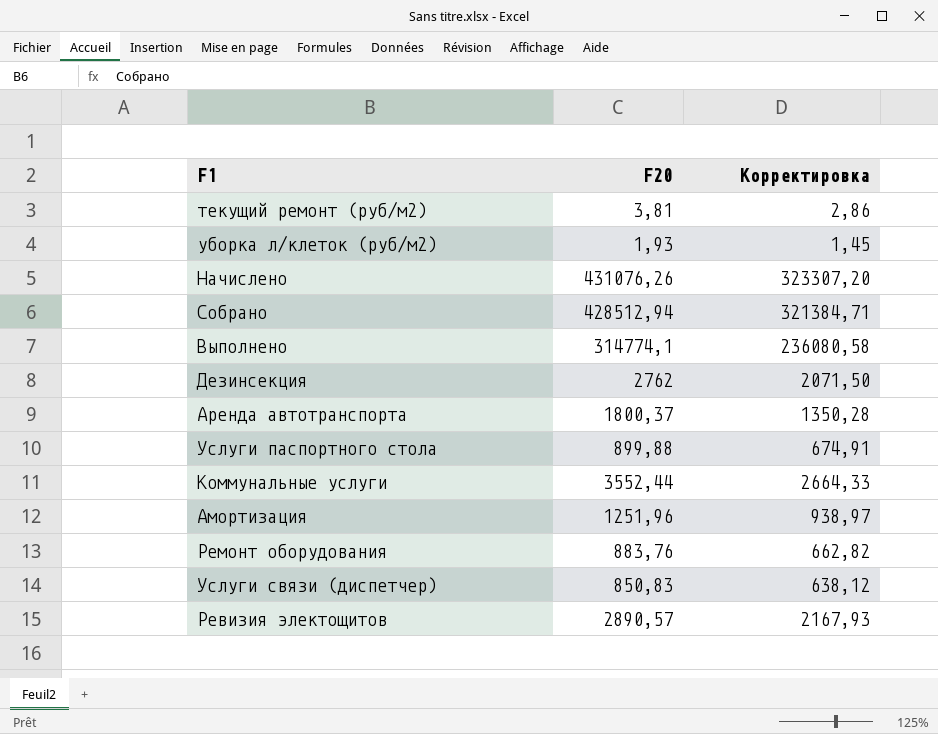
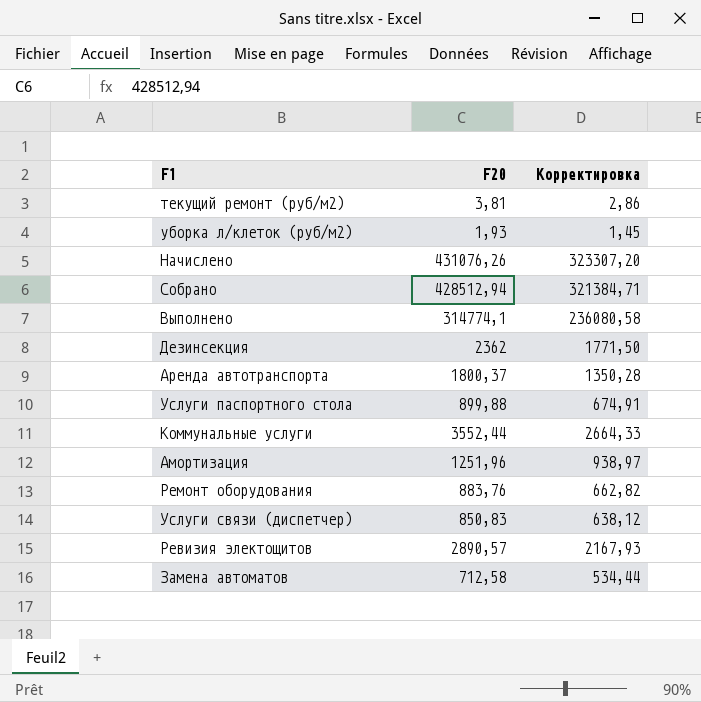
Дезинсекция | F20: 2762 -> 2362
Дезинсекция | Корректировка: 2071,50 -> 1771,50
row Замена автоматов: none -> 712,58 | 534,44

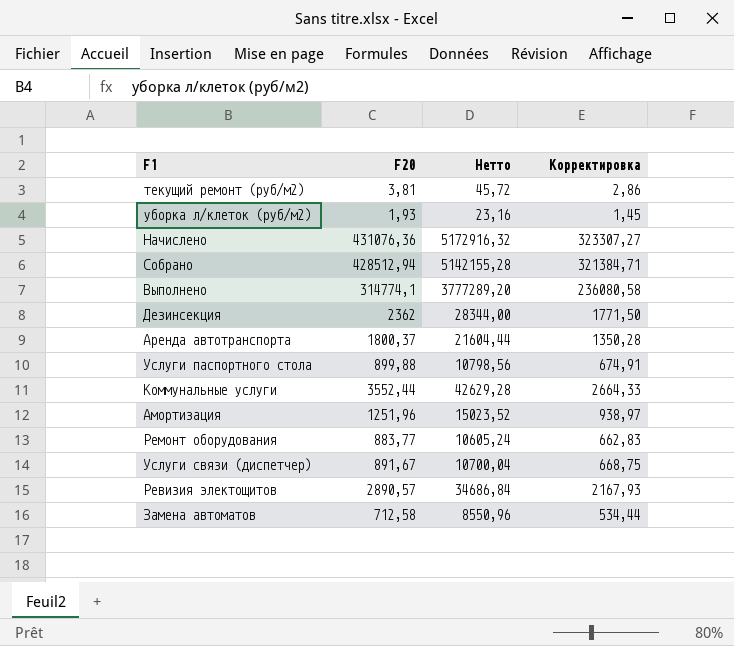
column Нетто | formula: none -> [F20] * 12
Начислено | F20: 431076,26 -> 431076,36
Начислено | Корректировка: 323307,20 -> 323307,27
Ремонт оборудования | F20: 883,76 -> 883,77
Ремонт оборудования | Корректировка: 662,82 -> 662,83
Услуги связи (диспетчер) | F20: 850,83 -> 891,67
Услуги связи (диспетчер) | Корректировка: 638,12 -> 668,75

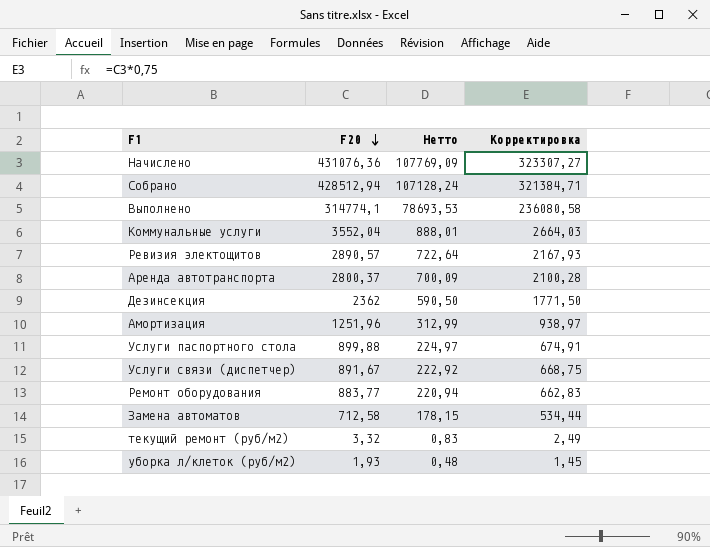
row order: none -> F20 descending
column Нетто | formula: [F20] * 12 -> [F20] * 0,25
Коммунальные услуги | F20: 3552,44 -> 3552,04
Коммунальные услуги | Корректировка: 2664,33 -> 2664,03
Аренда автотранспорта | F20: 1800,37 -> 2800,37
Аренда автотранспорта | Корректировка: 1350,28 -> 2100,28
текущий ремонт (руб/м2) | F20: 3,81 -> 3,32
текущий ремонт (руб/м2) | Корректировка: 2,86 -> 2,49

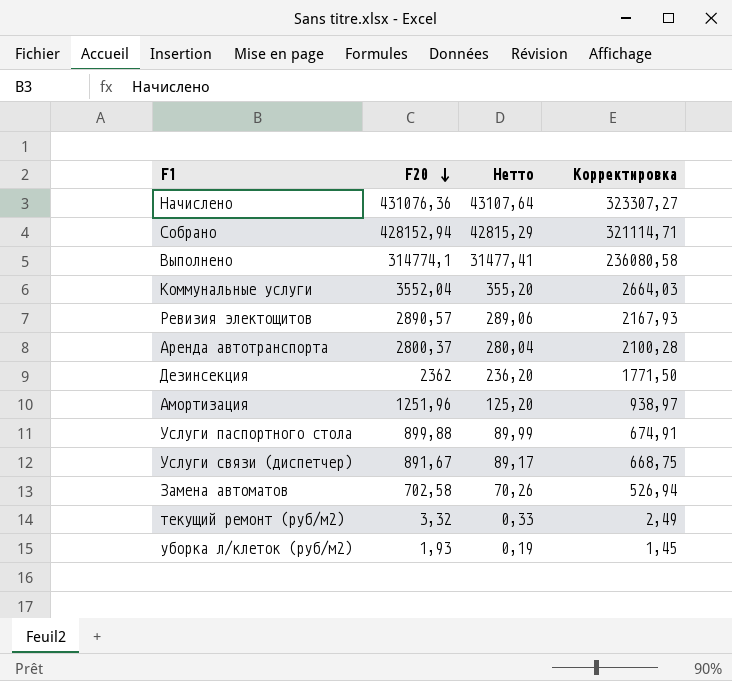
column Нетто | formula: [F20] * 0,25 -> [F20] * 0,1
row Ремонт оборудования: 883,77 | 220,94 | 662,83 -> none
Собрано | F20: 428512,94 -> 428152,94
Собрано | Корректировка: 321384,71 -> 321114,71
Замена автоматов | F20: 712,58 -> 702,58
Замена автоматов | Корректировка: 534,44 -> 526,94

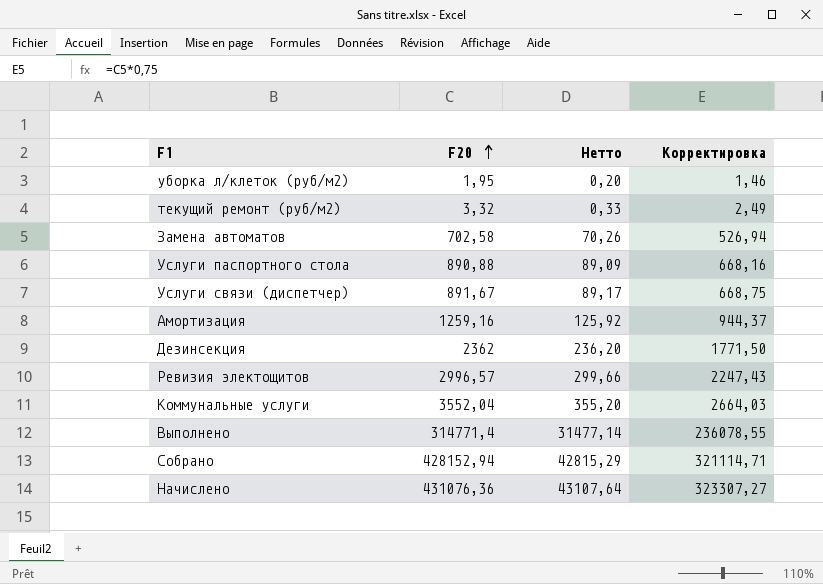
row order: F20 descending -> F20 ascending
row Аренда автотранспорта: 2800,37 | 280,04 | 2100,28 -> none
уборка л/клеток (руб/м2) | F20: 1,93 -> 1,95
уборка л/клеток (руб/м2) | Нетто: 0,19 -> 0,20
уборка л/клеток (руб/м2) | Корректировка: 1,45 -> 1,46
Услуги паспортного стола | F20: 899,88 -> 890,88
Услуги паспортного стола | Нетто: 89,99 -> 89,09
Услуги паспортного стола | Корректировка: 674,91 -> 668,16
Амортизация | F20: 1251,96 -> 1259,16
Амортизация | Нетто: 125,20 -> 125,92
Амортизация | Корректировка: 938,97 -> 944,37
Ревизия электощитов | F20: 2890,57 -> 2996,57
Ревизия электощитов | Нетто: 289,06 -> 299,66
Ревизия электощитов | Корректировка: 2167,93 -> 2247,43
Выполнено | F20: 314774,1 -> 314771,4
Выполнено | Нетто: 31477,41 -> 31477,14
Выполнено | Корректировка: 236080,58 -> 236078,55

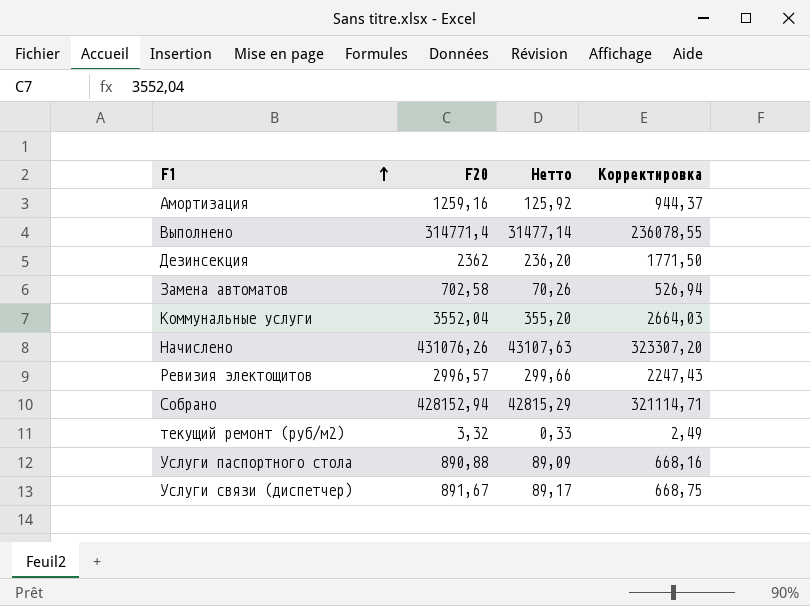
row order: F20 ascending -> F1 ascending
row уборка л/клеток (руб/м2): 1,95 | 0,20 | 1,46 -> none
Начислено | F20: 431076,36 -> 431076,26
Начислено | Нетто: 43107,64 -> 43107,63
Начислено | Корректировка: 323307,27 -> 323307,20

